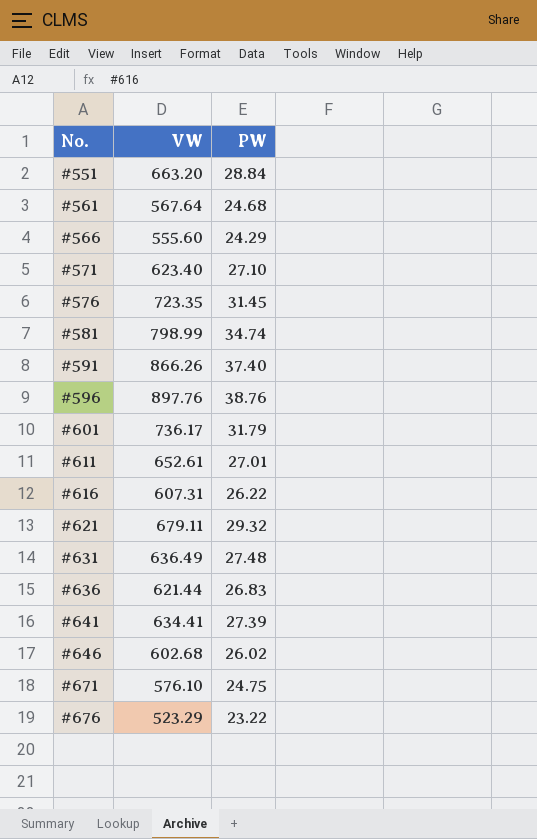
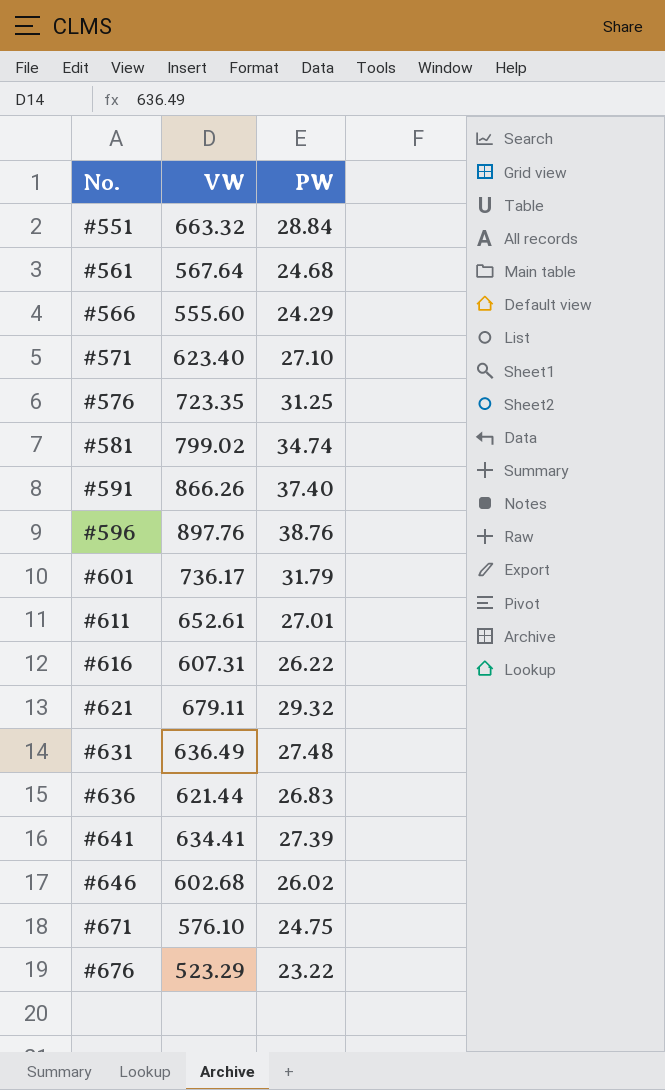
#551 | VW: 663.20 -> 663.32
#576 | PW: 31.45 -> 31.25
#581 | VW: 798.99 -> 799.02

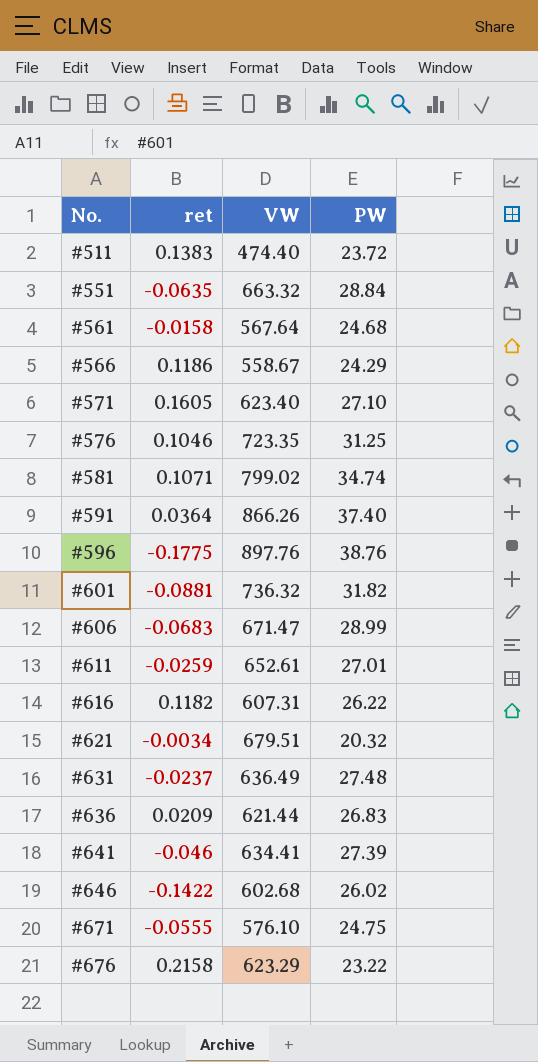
column ret | position: none -> 2
row #511: none -> 0.1383 | 474.40 | 23.72
#566 | VW: 555.60 -> 558.67
#601 | VW: 736.17 -> 736.32
#601 | PW: 31.79 -> 31.82
row #606: none -> -0.0683 | 671.47 | 28.99
#621 | VW: 679.11 -> 679.51
#621 | PW: 29.32 -> 20.32
#676 | VW: 523.29 -> 623.29

